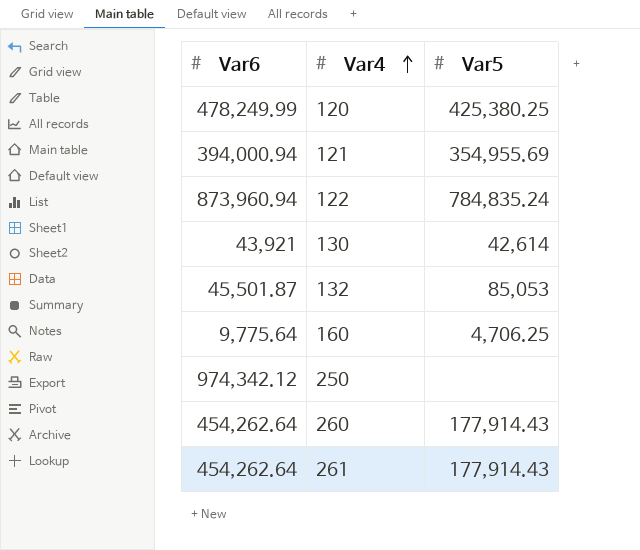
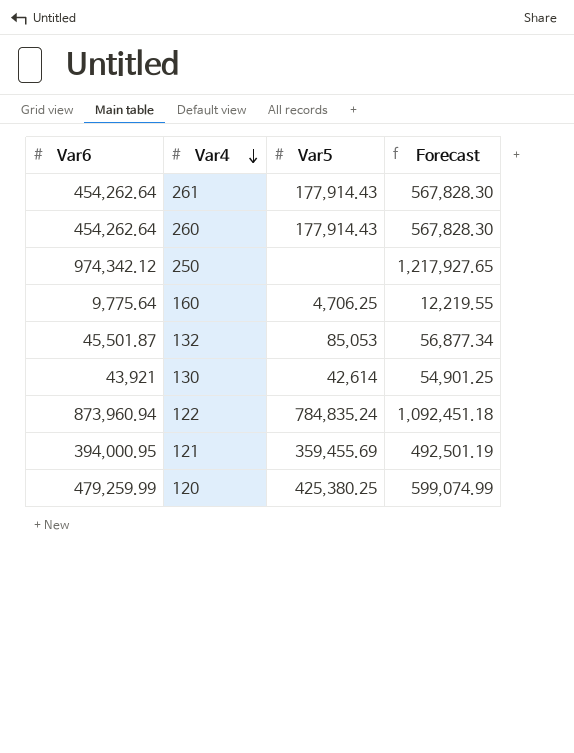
row order: Var4 ascending -> Var4 descending
column Forecast | formula: none -> [Var6] * 1.25
121 | Var6: 394,000.94 -> 394,000.95
121 | Var5: 354,955.69 -> 359,455.69
120 | Var6: 478,249.99 -> 479,259.99

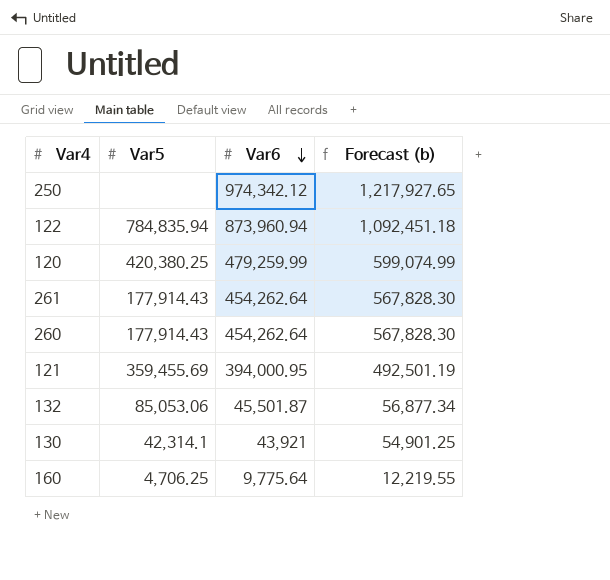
row order: Var4 descending -> Var6 descending
column Var6 | position: 1 -> 3
column name: Forecast -> Forecast (b)
122 | Var5: 784,835.24 -> 784,835.94
120 | Var5: 425,380.25 -> 420,380.25
132 | Var5: 85,053 -> 85,053.06
130 | Var5: 42,614 -> 42,314.1

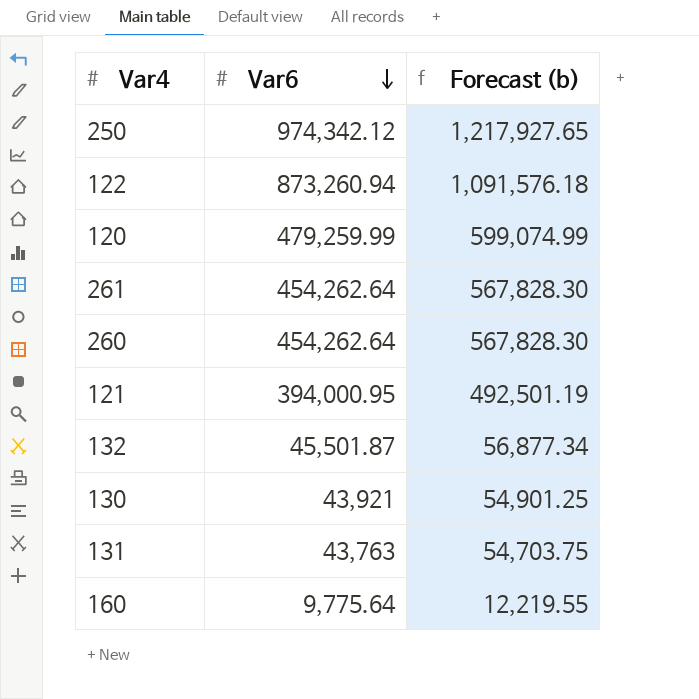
column Var5 | position: 2 -> none
122 | Var6: 873,960.94 -> 873,260.94
122 | Forecast (b): 1,092,451.18 -> 1,091,576.18
row 131: none -> 43,763 | 54,703.75

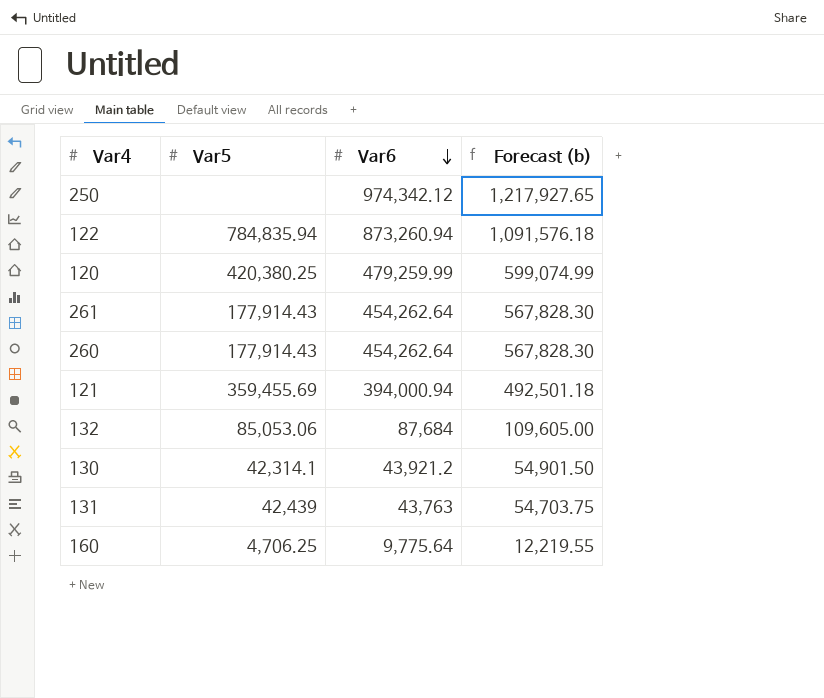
column Var5 | position: none -> 2
121 | Var6: 394,000.95 -> 394,000.94
121 | Forecast (b): 492,501.19 -> 492,501.18
132 | Var6: 45,501.87 -> 87,684
132 | Forecast (b): 56,877.34 -> 109,605.00
130 | Var6: 43,921 -> 43,921.2
130 | Forecast (b): 54,901.25 -> 54,901.50

